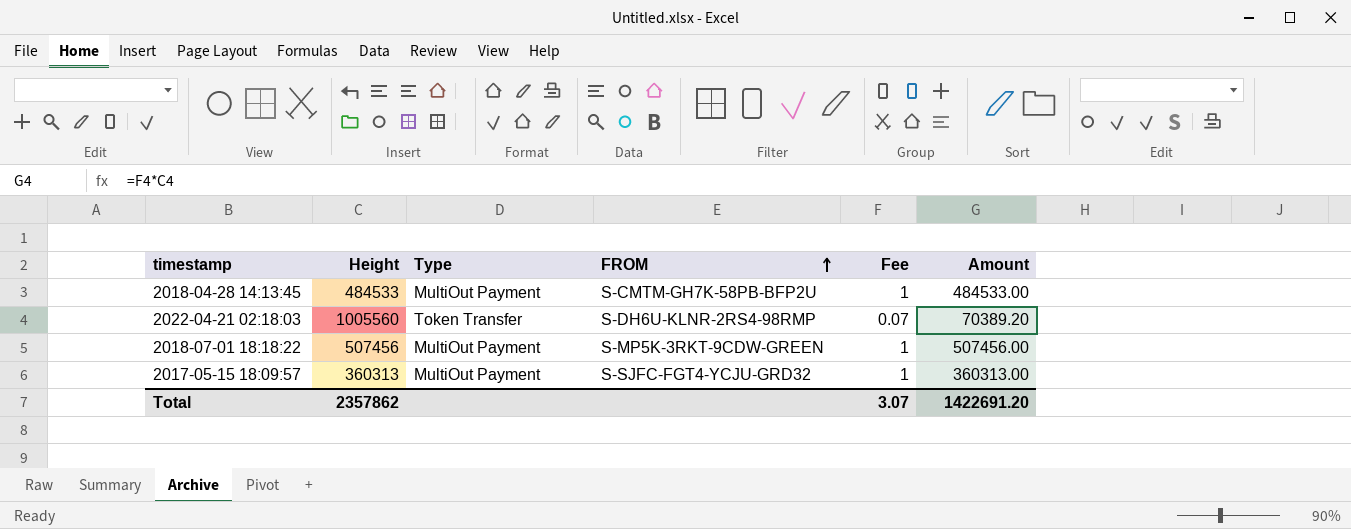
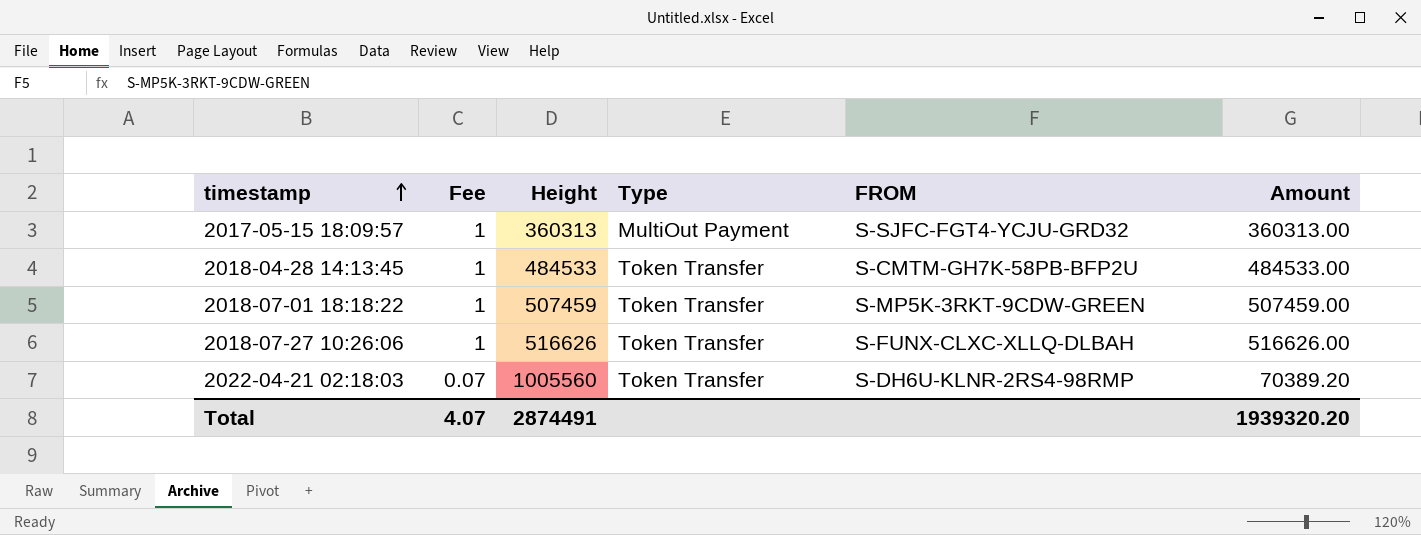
row order: FROM ascending -> timestamp ascending
column Fee | position: 5 -> 2
2018-04-28 14:13:45 | Type: MultiOut Payment -> Token Transfer
2018-07-01 18:18:22 | Height: 507456 -> 507459
2018-07-01 18:18:22 | Type: MultiOut Payment -> Token Transfer
2018-07-01 18:18:22 | Amount: 507456.00 -> 507459.00
row 2018-07-27 10:26:06: none -> 1 | 516626 | Token Transfer | S-FUNX-CLXC-XLLQ-DLBAH | 516626.00
Total | Fee: 3.07 -> 4.07
Total | Height: 2357862 -> 2874491
Total | Amount: 1422691.20 -> 1939320.20

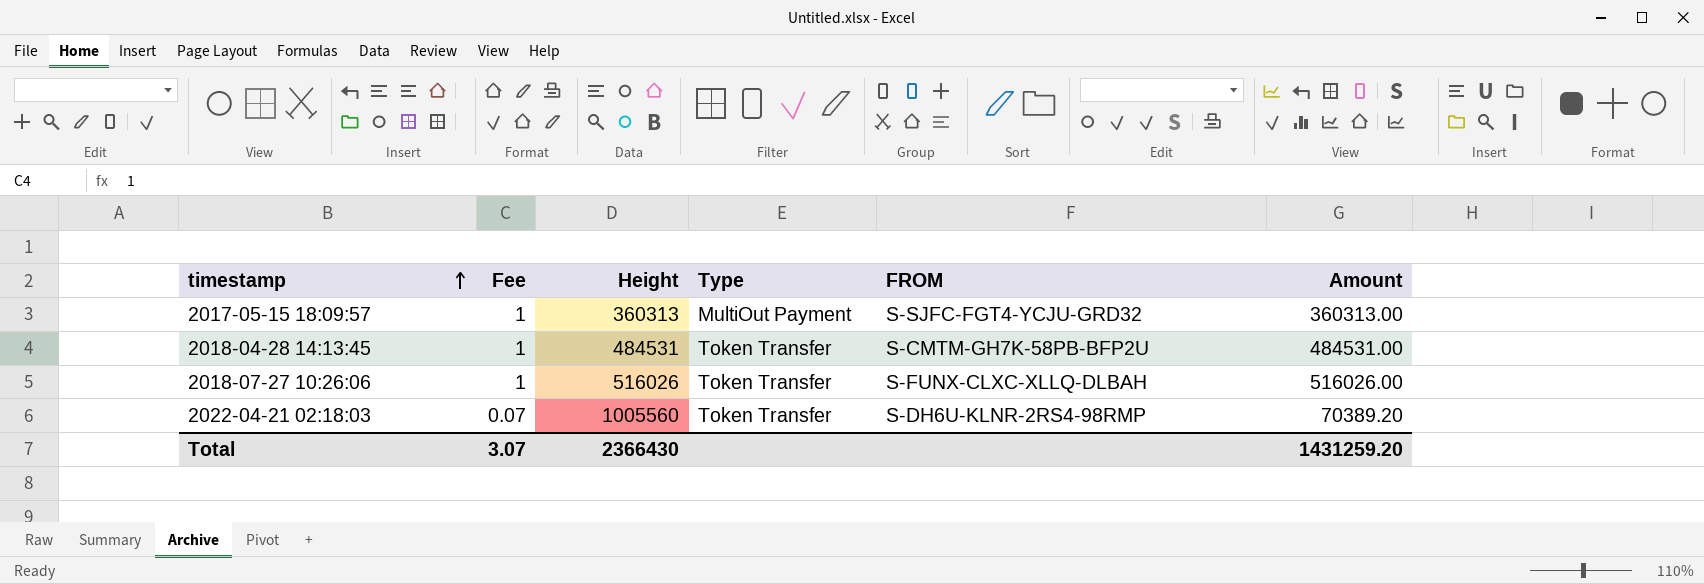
row 2018-07-01 18:18:22: 1 | 507459 | Token Transfer | S-MP5K-3RKT-9CDW-GREEN | 507459.00 -> none
2018-04-28 14:13:45 | Height: 484533 -> 484531
2018-04-28 14:13:45 | Amount: 484533.00 -> 484531.00
2018-07-27 10:26:06 | Height: 516626 -> 516026
2018-07-27 10:26:06 | Amount: 516626.00 -> 516026.00
Total | Fee: 4.07 -> 3.07
Total | Height: 2874491 -> 2366430
Total | Amount: 1939320.20 -> 1431259.20

